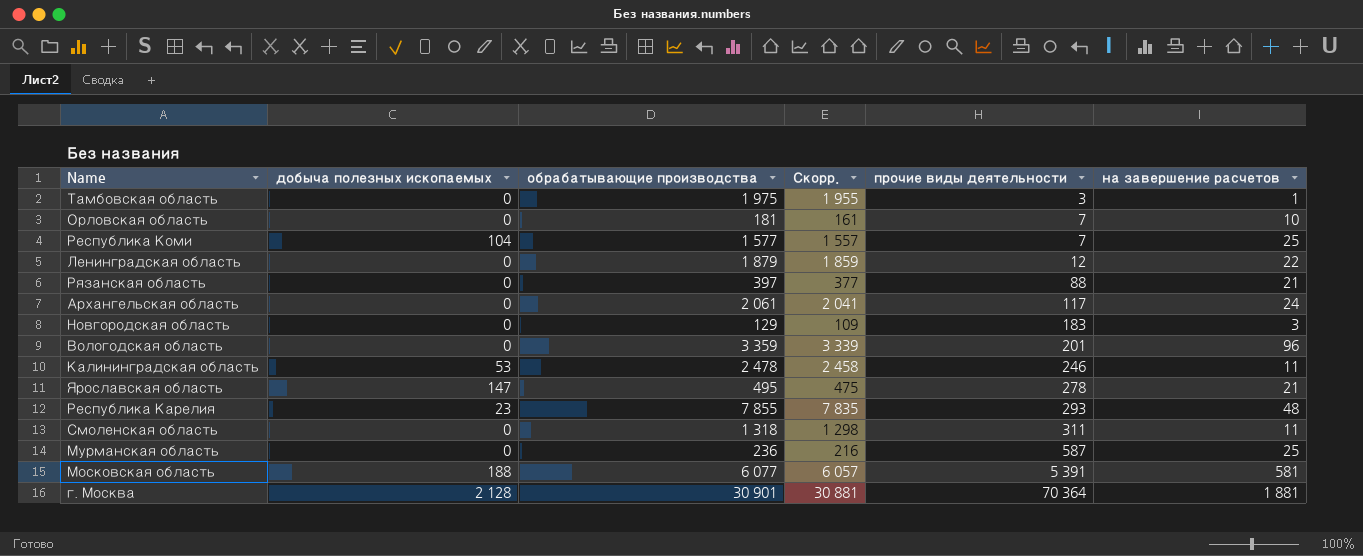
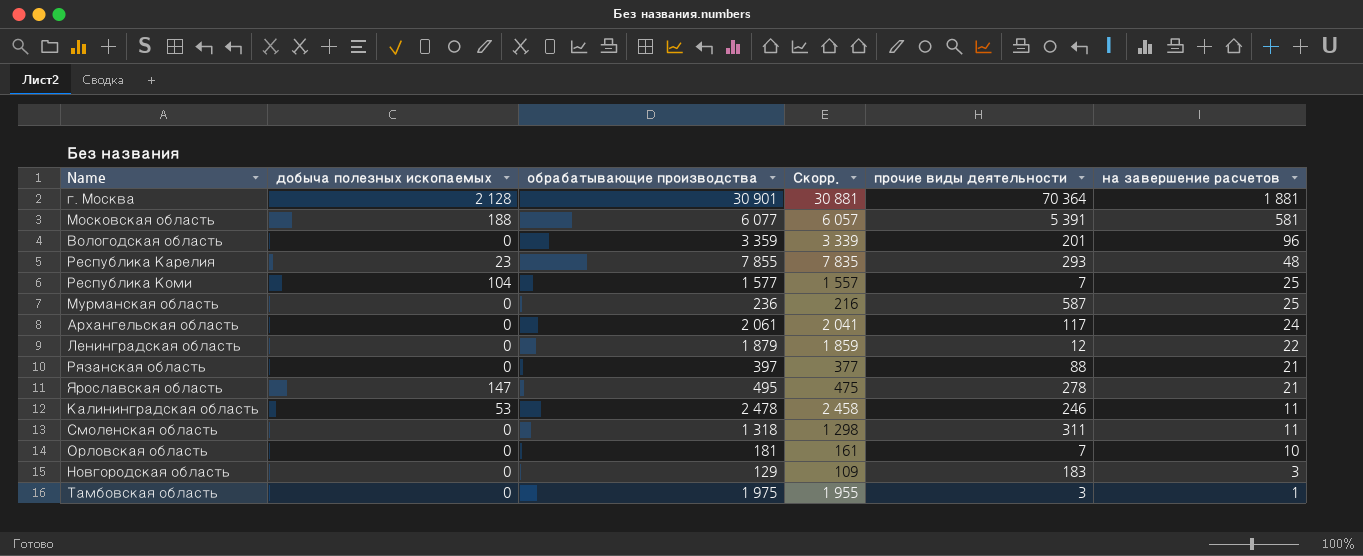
row order: прочие виды деятельности ascending -> на завершение расчетов descending

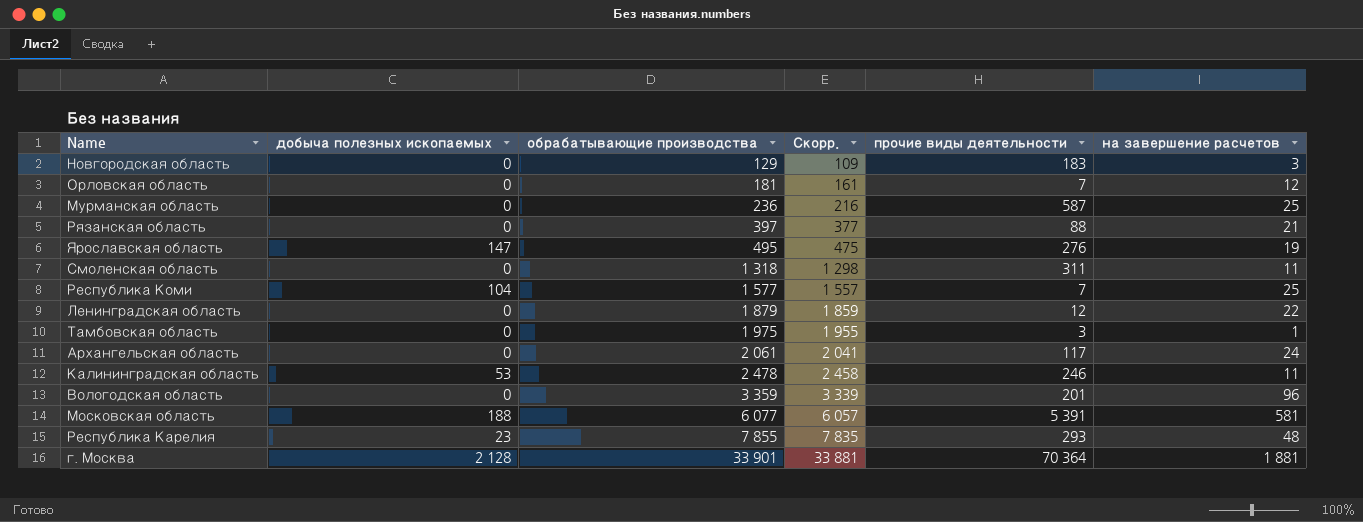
row order: на завершение расчетов descending -> обрабатывающие производства ascending
Орловская область | на завершение расчетов: 10 -> 12
Ярославская область | прочие виды деятельности: 278 -> 276
Ярославская область | на завершение расчетов: 21 -> 19
г. Москва | обрабатывающие производства: 30 901 -> 33 901
г. Москва | Скорр.: 30 881 -> 33 881

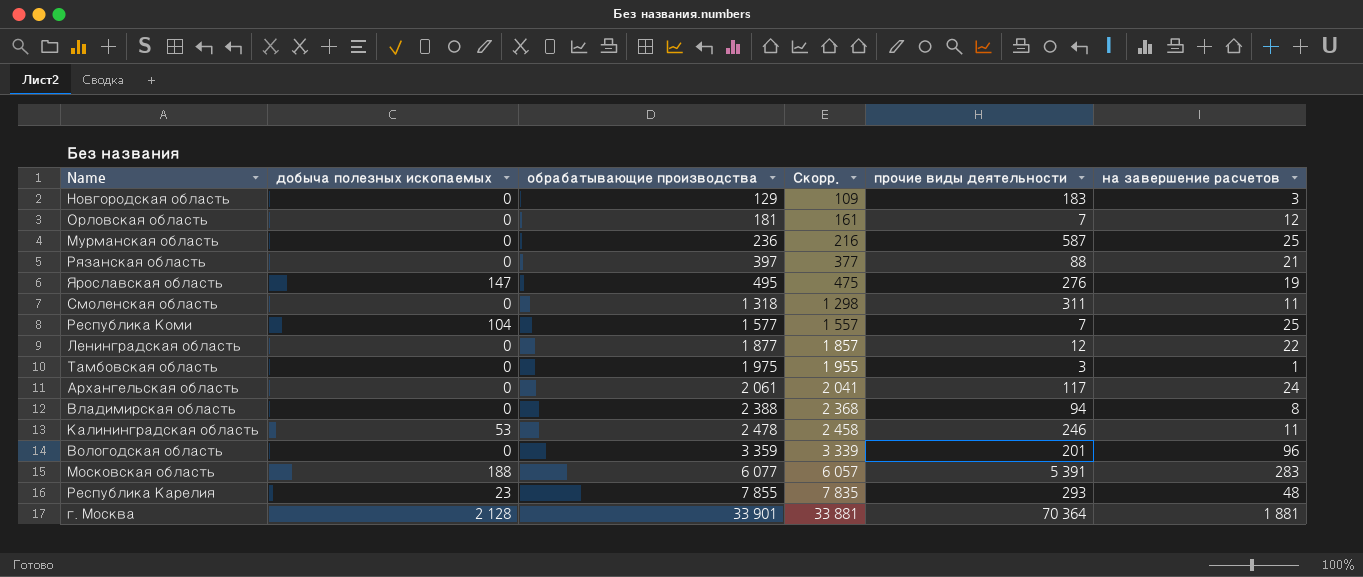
Ленинградская область | обрабатывающие производства: 1 879 -> 1 877
Ленинградская область | Скорр.: 1 859 -> 1 857
row Владимирская область: none -> 0 | 2 388 | 2 368 | 94 | 8
Московская область | на завершение расчетов: 581 -> 283

